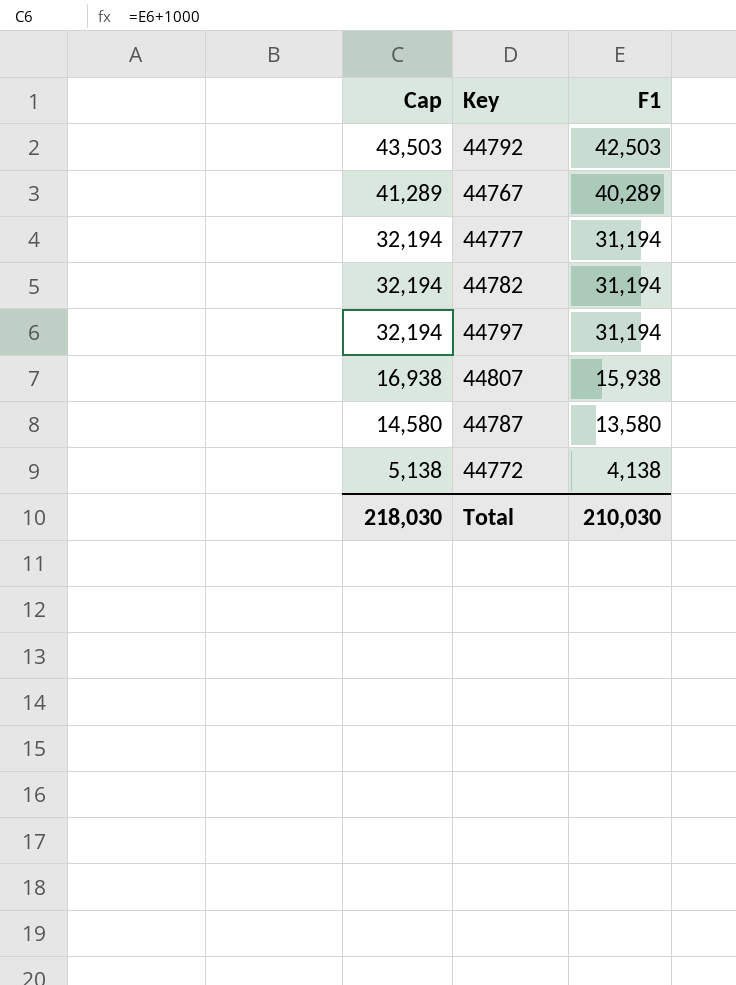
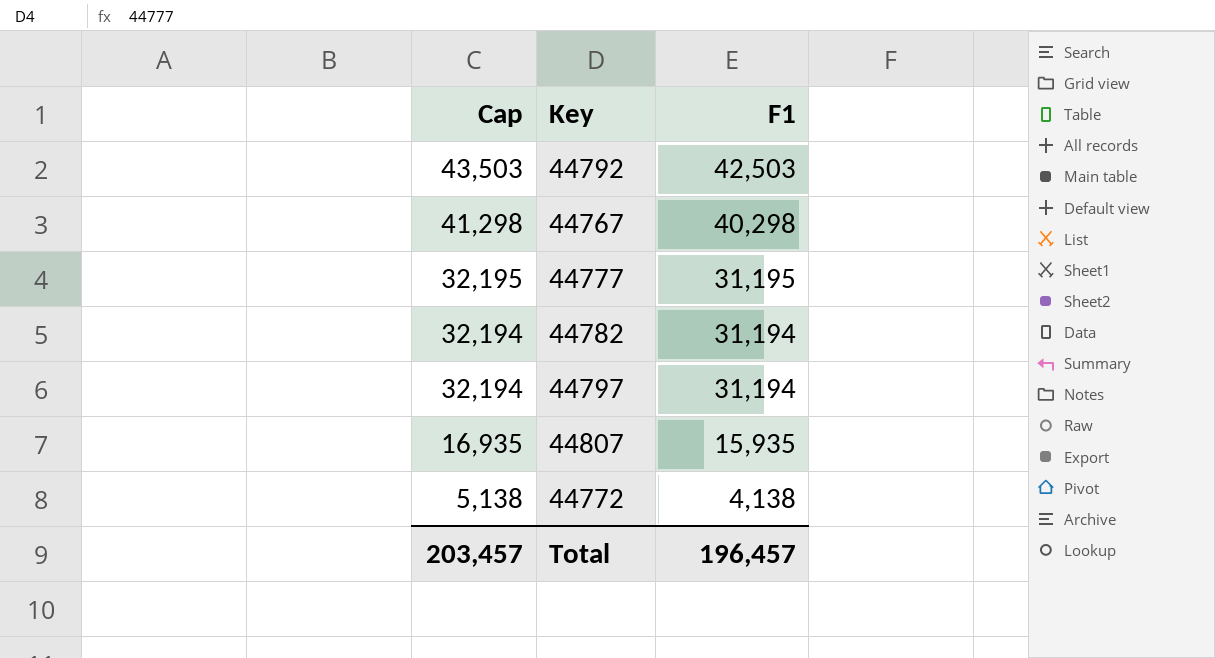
row 44787: 14,580 | 13,580 -> none
44767 | Cap: 41,289 -> 41,298
44767 | F1: 40,289 -> 40,298
44777 | Cap: 32,194 -> 32,195
44777 | F1: 31,194 -> 31,195
44807 | Cap: 16,938 -> 16,935
44807 | F1: 15,938 -> 15,935
Total | Cap: 218,030 -> 203,457
Total | F1: 210,030 -> 196,457

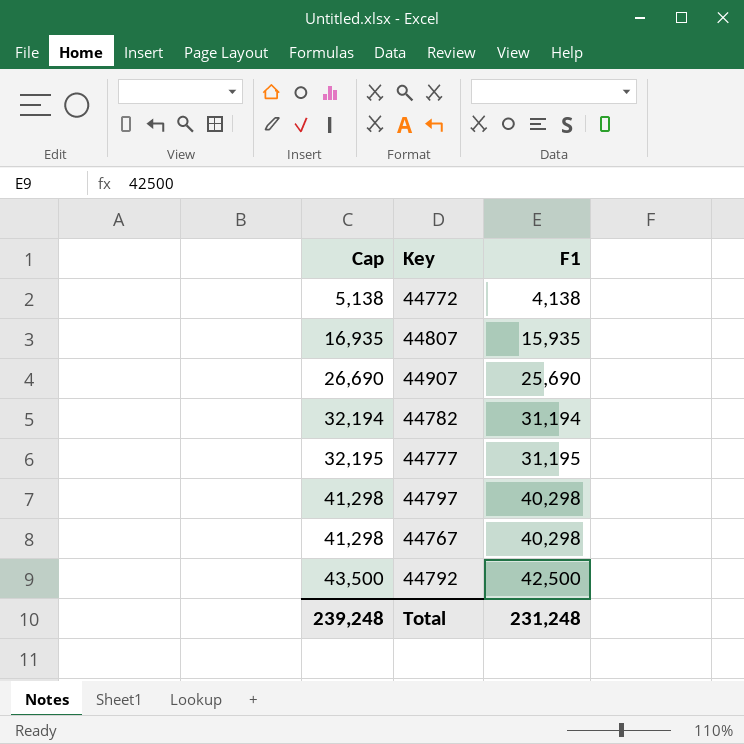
row order: Cap descending -> Cap ascending
row 44907: none -> 26,690 | 25,690
44797 | Cap: 32,194 -> 41,298
44797 | F1: 31,194 -> 40,298
44792 | Cap: 43,503 -> 43,500
44792 | F1: 42,503 -> 42,500
Total | Cap: 203,457 -> 239,248
Total | F1: 196,457 -> 231,248

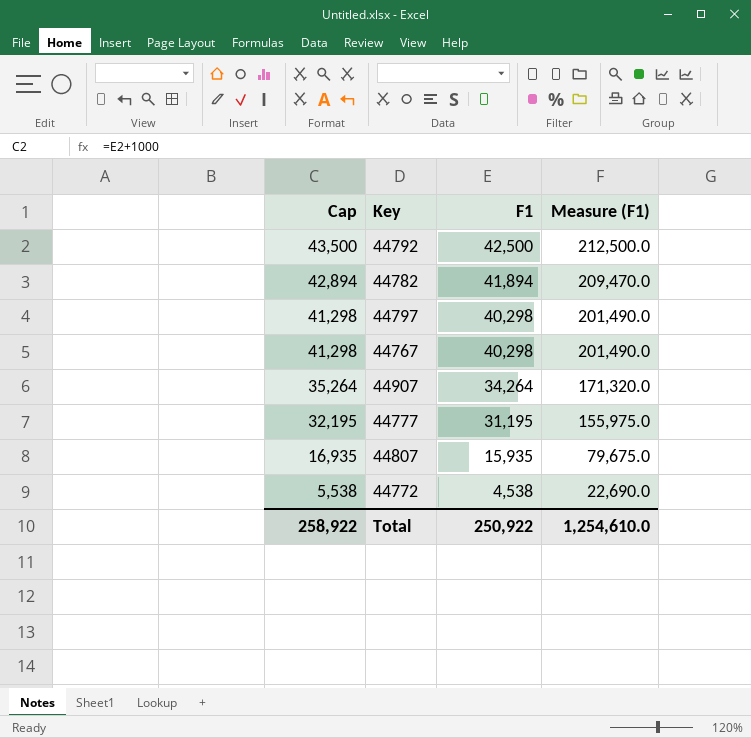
row order: Cap ascending -> Cap descending
column Measure (F1) | formula: none -> [F1] * 5
44782 | Cap: 32,194 -> 42,894
44782 | F1: 31,194 -> 41,894
44907 | Cap: 26,690 -> 35,264
44907 | F1: 25,690 -> 34,264
44772 | Cap: 5,138 -> 5,538
44772 | F1: 4,138 -> 4,538
Total | Cap: 239,248 -> 258,922
Total | F1: 231,248 -> 250,922

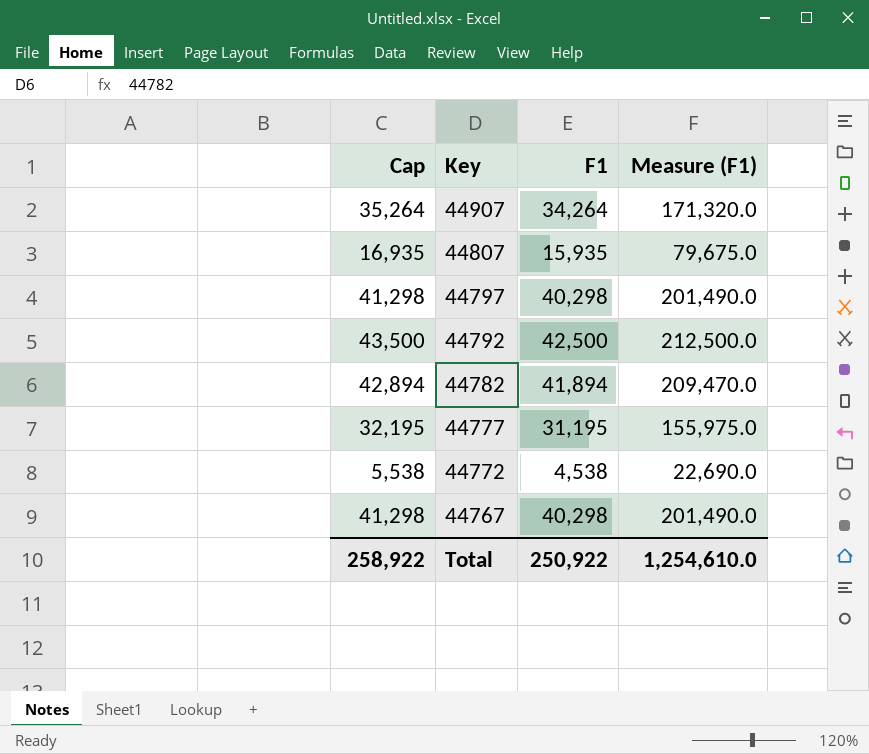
row order: Cap descending -> Key descending

